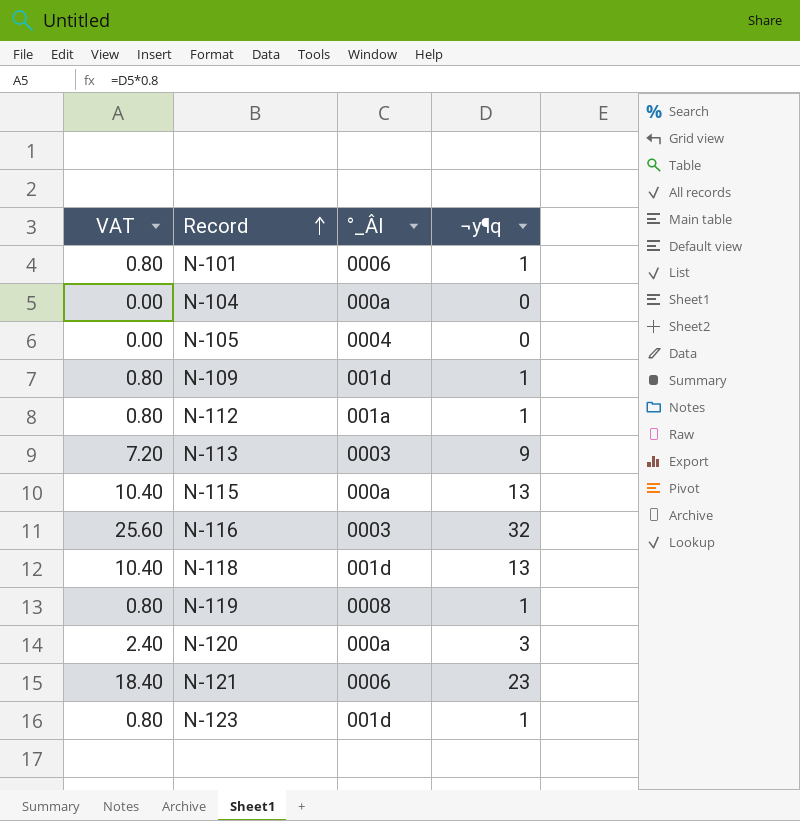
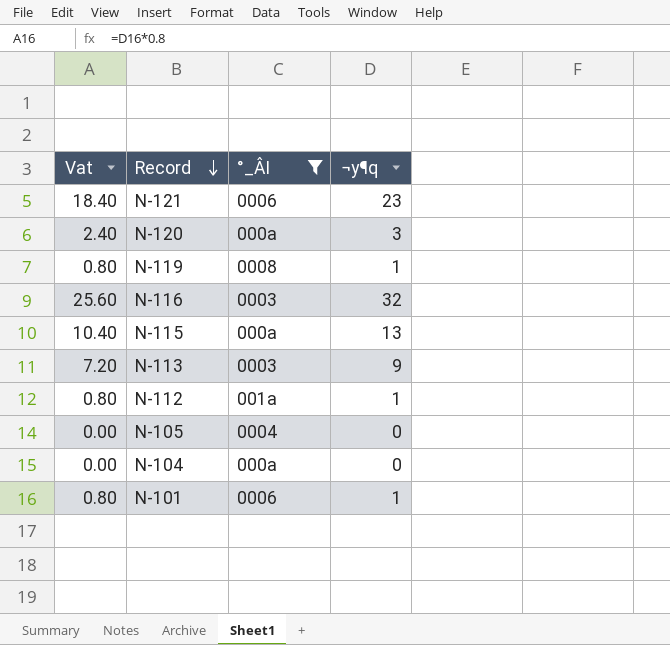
filter: none -> °_ÂI != 001d
row order: Record ascending -> Record descending
column name: VAT -> Vat

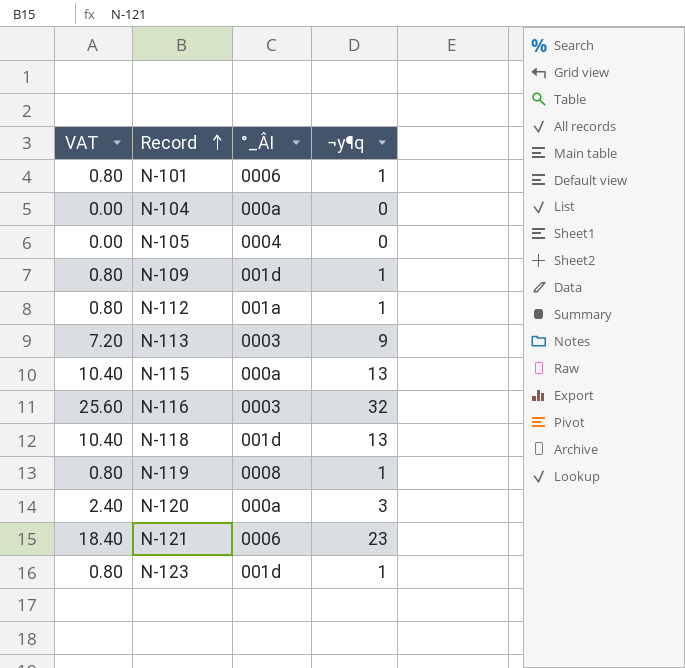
filter: °_ÂI != 001d -> none
row order: Record descending -> Record ascending
column name: Vat -> VAT

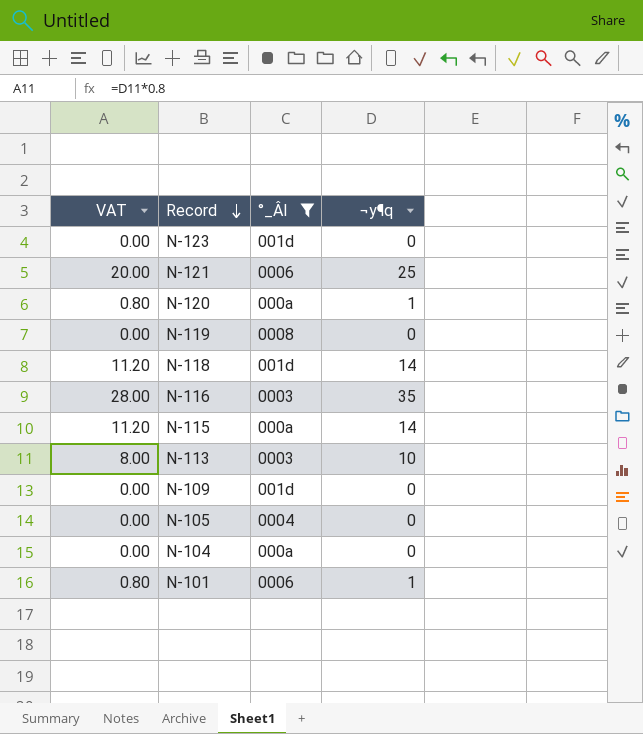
filter: none -> °_ÂI != 001a
row order: Record ascending -> Record descending
N-123 | VAT: 0.80 -> 0.00
N-123 | ¬y¶q: 1 -> 0
N-121 | VAT: 18.40 -> 20.00
N-121 | ¬y¶q: 23 -> 25
N-120 | VAT: 2.40 -> 0.80
N-120 | ¬y¶q: 3 -> 1
N-119 | VAT: 0.80 -> 0.00
N-119 | ¬y¶q: 1 -> 0
N-118 | VAT: 10.40 -> 11.20
N-118 | ¬y¶q: 13 -> 14
N-116 | VAT: 25.60 -> 28.00
N-116 | ¬y¶q: 32 -> 35
N-115 | VAT: 10.40 -> 11.20
N-115 | ¬y¶q: 13 -> 14
N-113 | VAT: 7.20 -> 8.00
N-113 | ¬y¶q: 9 -> 10
N-109 | VAT: 0.80 -> 0.00
N-109 | ¬y¶q: 1 -> 0

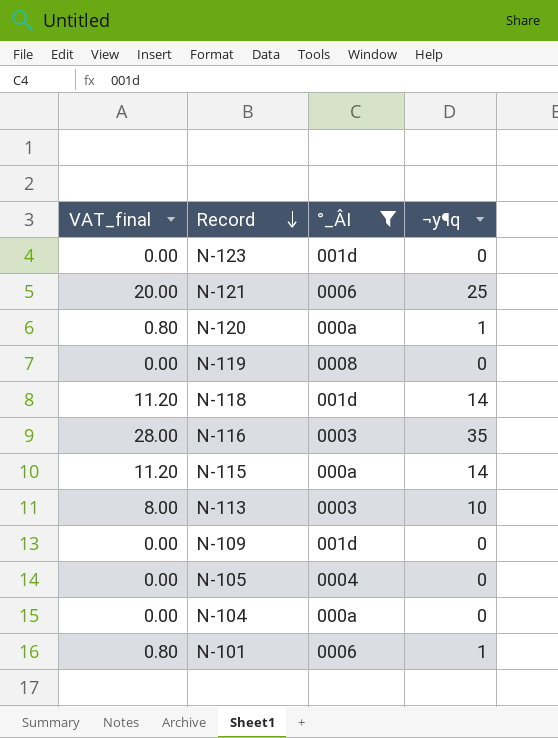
column name: VAT -> VAT_final

